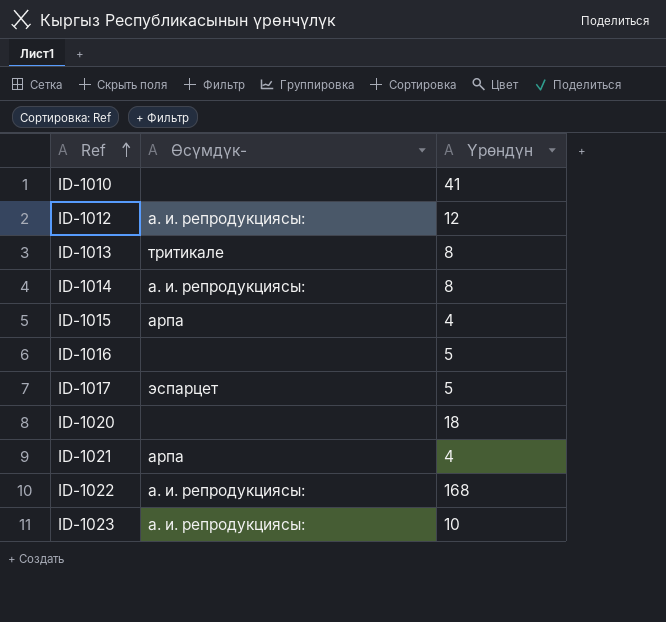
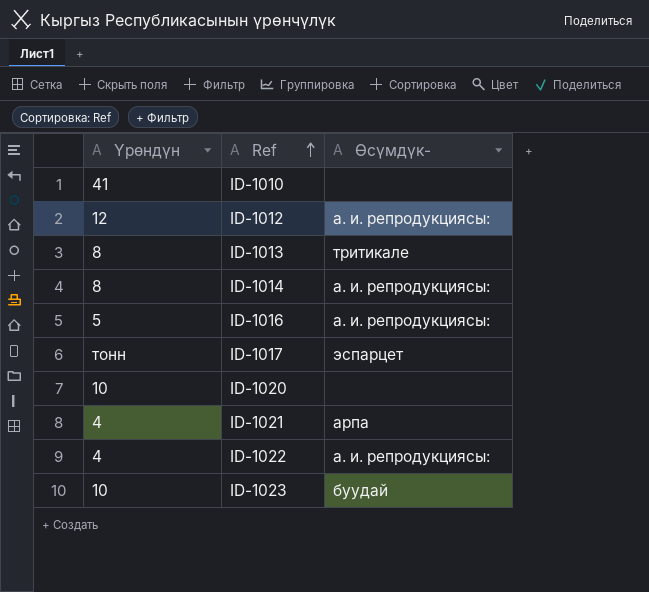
column Үрөндүн | position: 3 -> 1
row ID-1015: арпа | 4 -> none
ID-1016 | Өсүмдүк-: none -> а. и. репродукциясы:
ID-1017 | Үрөндүн: 5 -> тонн
ID-1020 | Үрөндүн: 18 -> 10
ID-1022 | Үрөндүн: 168 -> 4
ID-1023 | Өсүмдүк-: а. и. репродукциясы: -> буудай

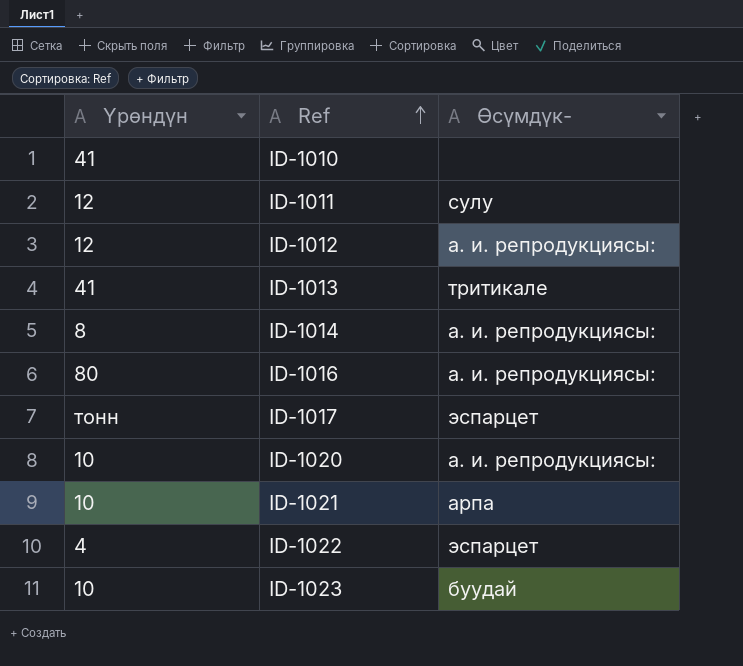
row ID-1011: none -> 12 | сулу
ID-1013 | Үрөндүн: 8 -> 41
ID-1016 | Үрөндүн: 5 -> 80
ID-1020 | Өсүмдүк-: none -> а. и. репродукциясы:
ID-1021 | Үрөндүн: 4 -> 10
ID-1022 | Өсүмдүк-: а. и. репродукциясы: -> эспарцет

